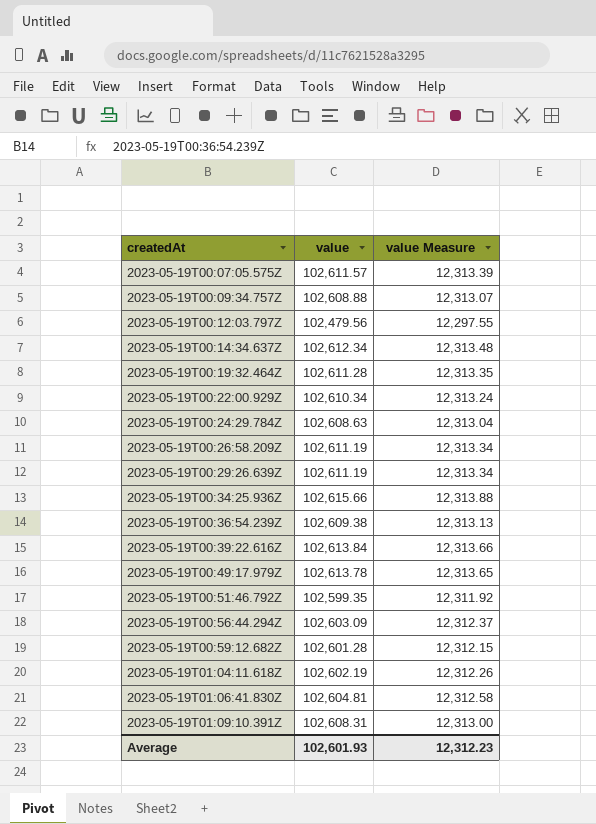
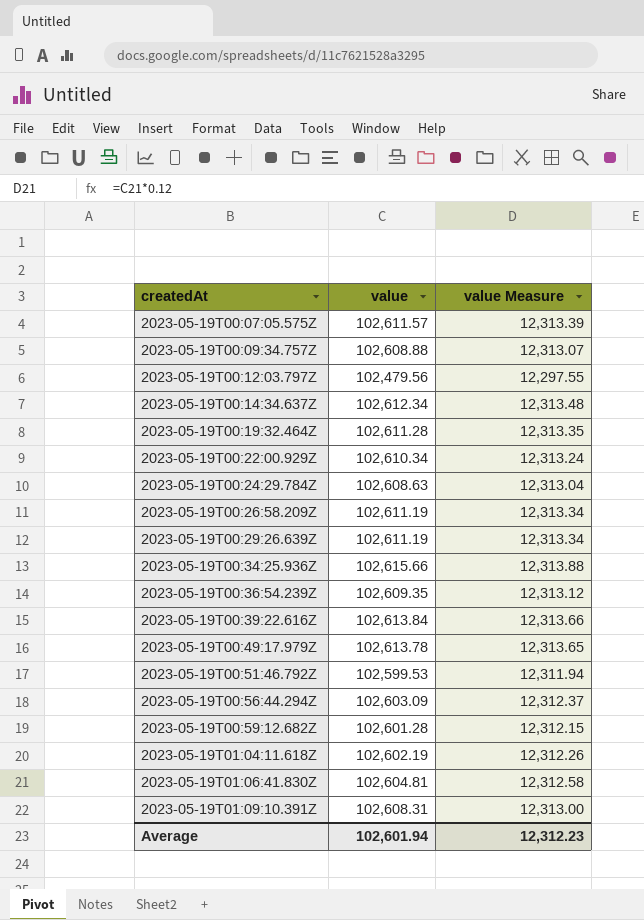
2023-05-19T00:36:54.239Z | value: 102,609.38 -> 102,609.35
2023-05-19T00:36:54.239Z | value Measure: 12,313.13 -> 12,313.12
2023-05-19T00:51:46.792Z | value: 102,599.35 -> 102,599.53
2023-05-19T00:51:46.792Z | value Measure: 12,311.92 -> 12,311.94
Average | value: 102,601.93 -> 102,601.94

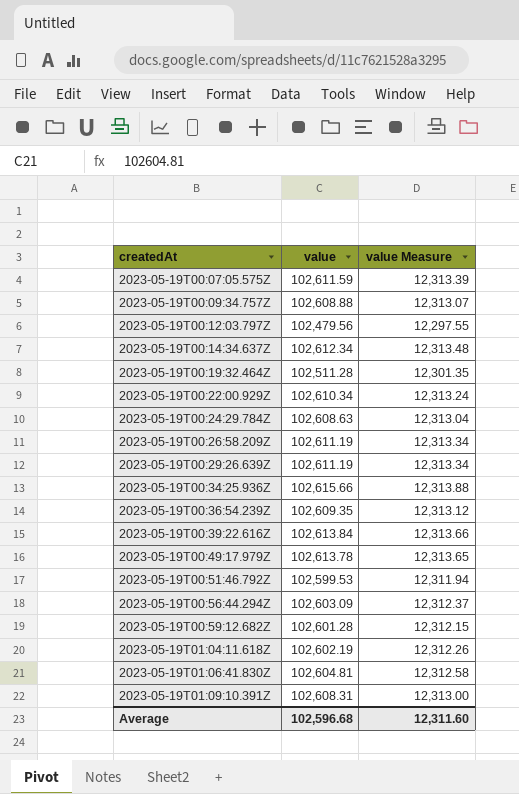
2023-05-19T00:07:05.575Z | value: 102,611.57 -> 102,611.59
2023-05-19T00:19:32.464Z | value: 102,611.28 -> 102,511.28
2023-05-19T00:19:32.464Z | value Measure: 12,313.35 -> 12,301.35
Average | value: 102,601.94 -> 102,596.68
Average | value Measure: 12,312.23 -> 12,311.60

